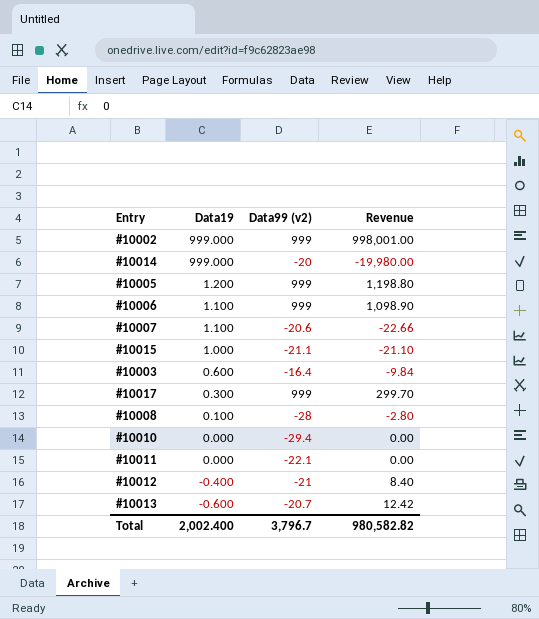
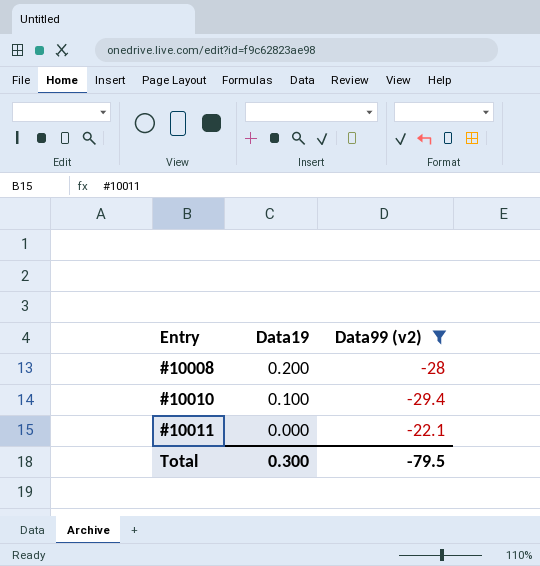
filter: none -> Data99 (v2) <= -22.1
column Revenue | formula: [Data19] * [Data99 (v2)] -> none
#10008 | Data19: 0.100 -> 0.200
#10010 | Data19: 0.000 -> 0.100
Total | Data19: 2,002.400 -> 0.300
Total | Data99 (v2): 3,796.7 -> -79.5

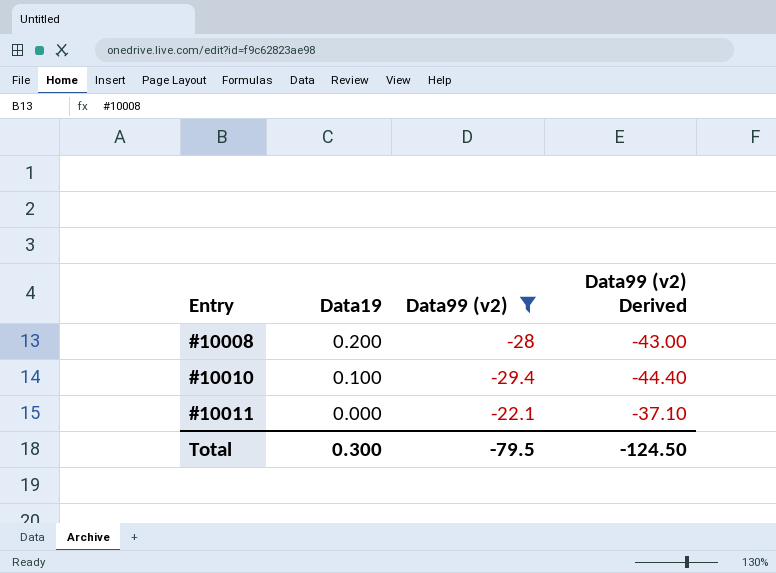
column Data99 (v2) Derived | formula: none -> [Data99 (v2)] - 15

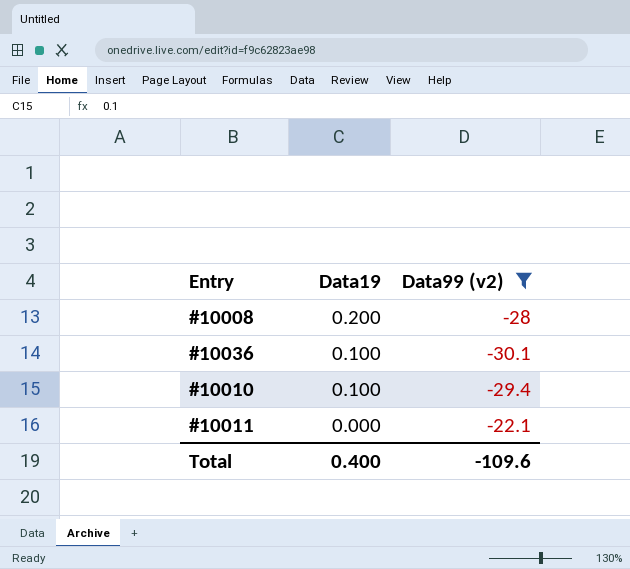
column Data99 (v2) Derived | formula: [Data99 (v2)] - 15 -> none
row #10036: none -> 0.100 | -30.1
Total | Data19: 0.300 -> 0.400
Total | Data99 (v2): -79.5 -> -109.6

